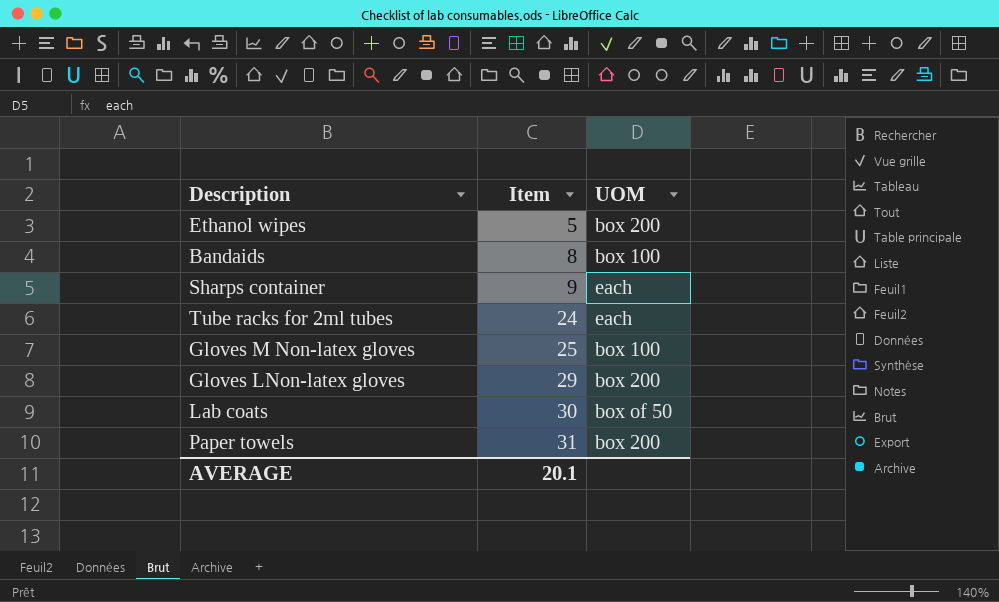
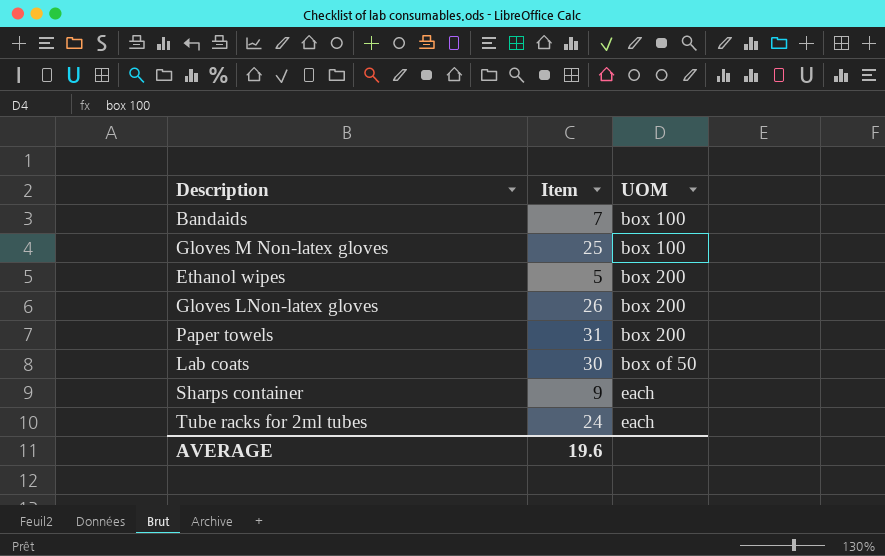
row order: Item ascending -> UOM ascending
Bandaids | Item: 8 -> 7
Gloves LNon-latex gloves | Item: 29 -> 26
AVERAGE | Item: 20.1 -> 19.6

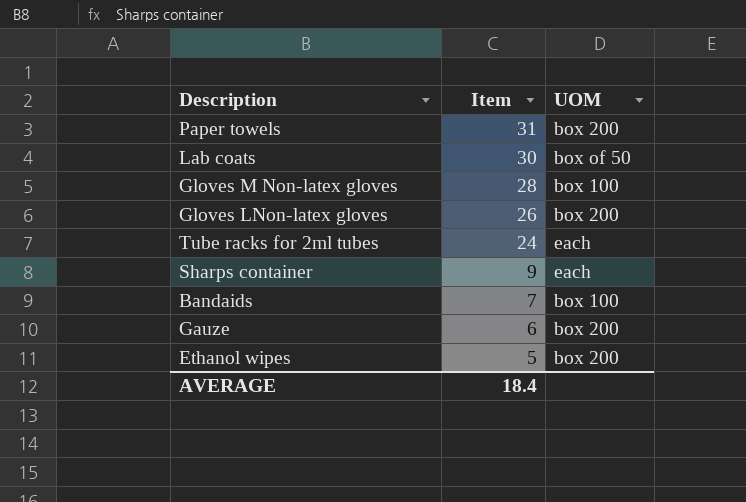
row order: UOM ascending -> Item descending
Gloves M Non-latex gloves | Item: 25 -> 28
row Gauze: none -> 6 | box 200
AVERAGE | Item: 19.6 -> 18.4

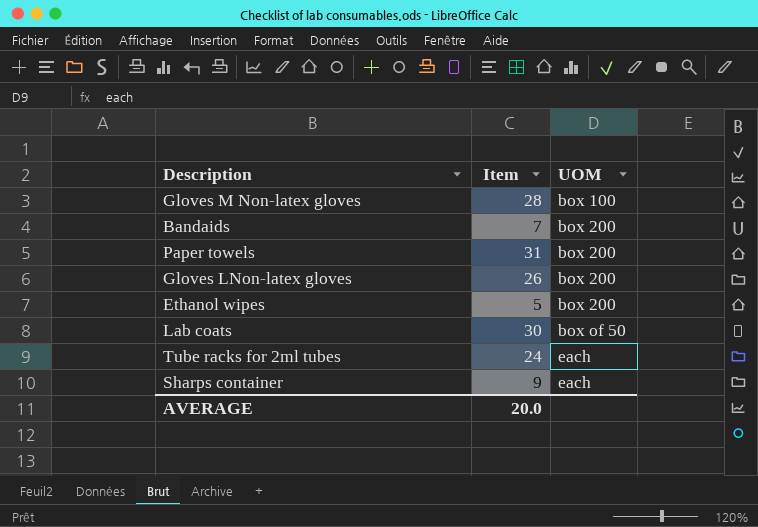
row order: Item descending -> UOM ascending
row Gauze: 6 | box 200 -> none
Bandaids | UOM: box 100 -> box 200
AVERAGE | Item: 18.4 -> 20.0

